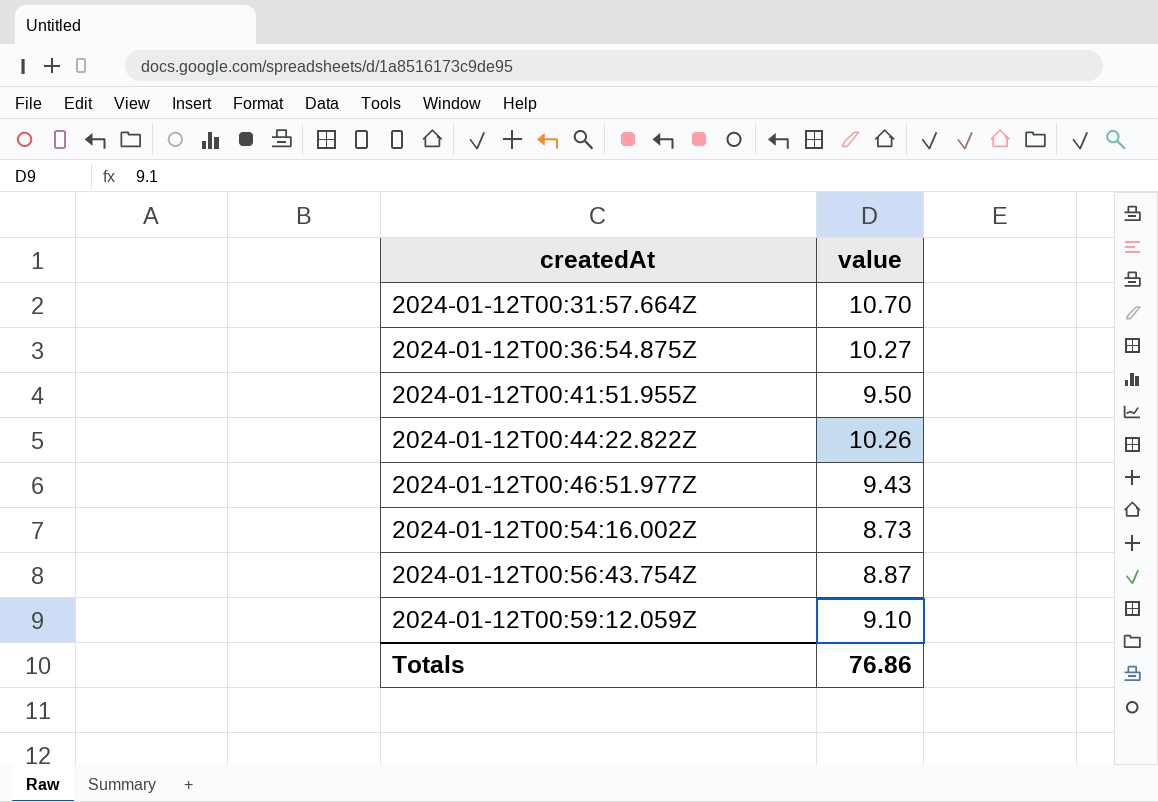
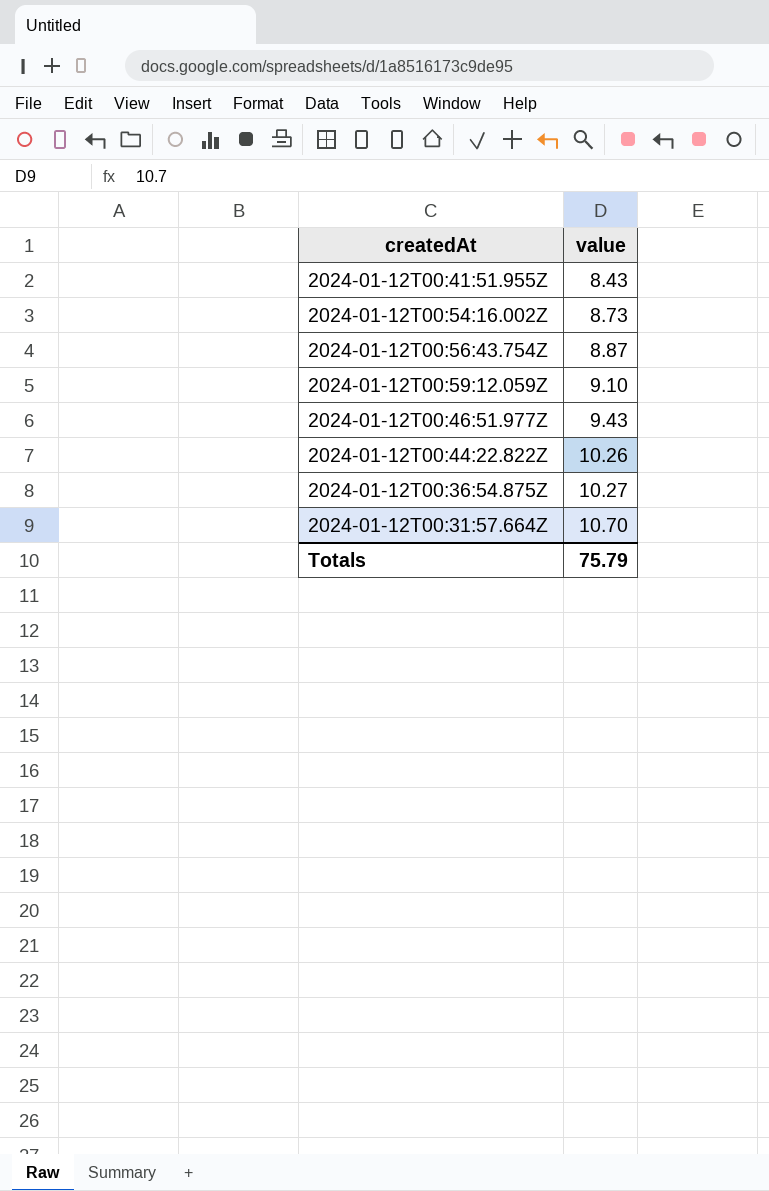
row order: createdAt ascending -> value ascending
2024-01-12T00:41:51.955Z | value: 9.50 -> 8.43
Totals | value: 76.86 -> 75.79

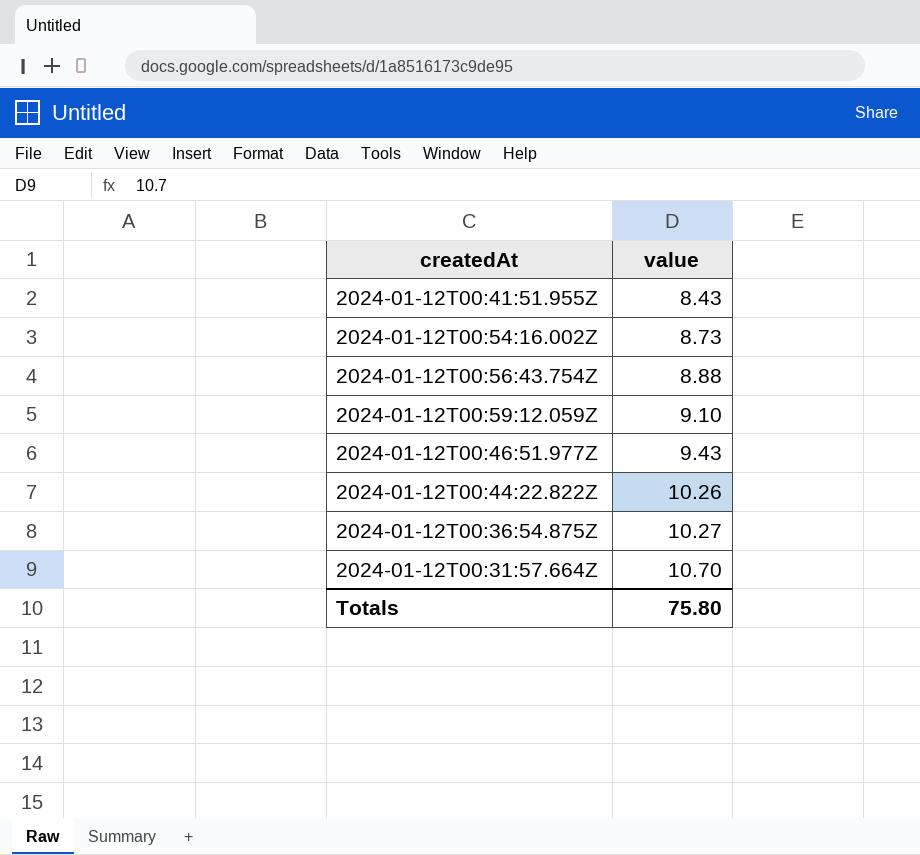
2024-01-12T00:56:43.754Z | value: 8.87 -> 8.88
Totals | value: 75.79 -> 75.80

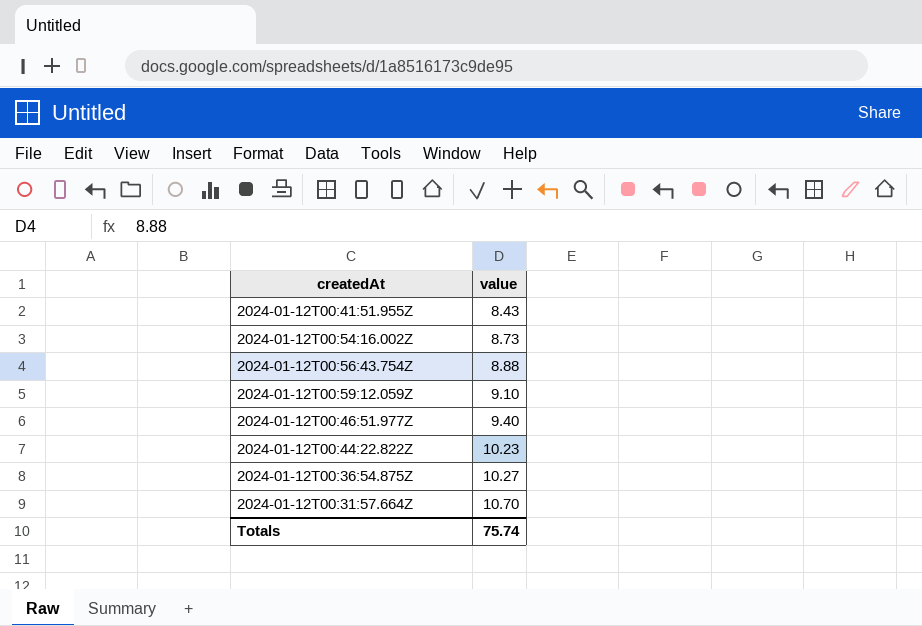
2024-01-12T00:46:51.977Z | value: 9.43 -> 9.40
2024-01-12T00:44:22.822Z | value: 10.26 -> 10.23
Totals | value: 75.80 -> 75.74

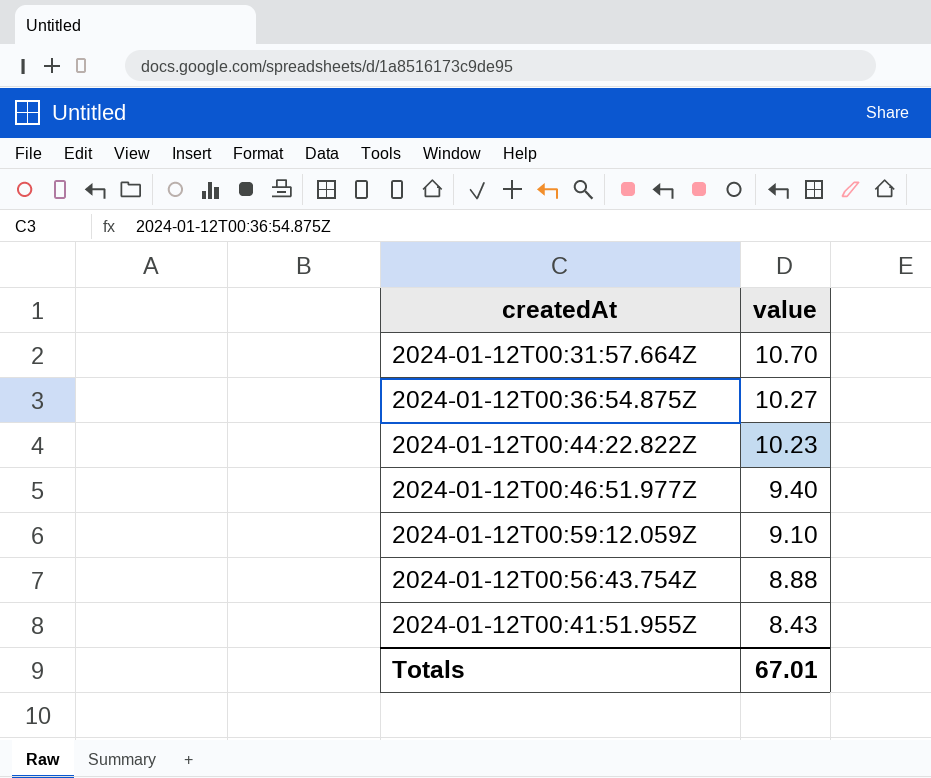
row order: value ascending -> value descending
row 2024-01-12T00:54:16.002Z: 8.73 -> none
Totals | value: 75.74 -> 67.01

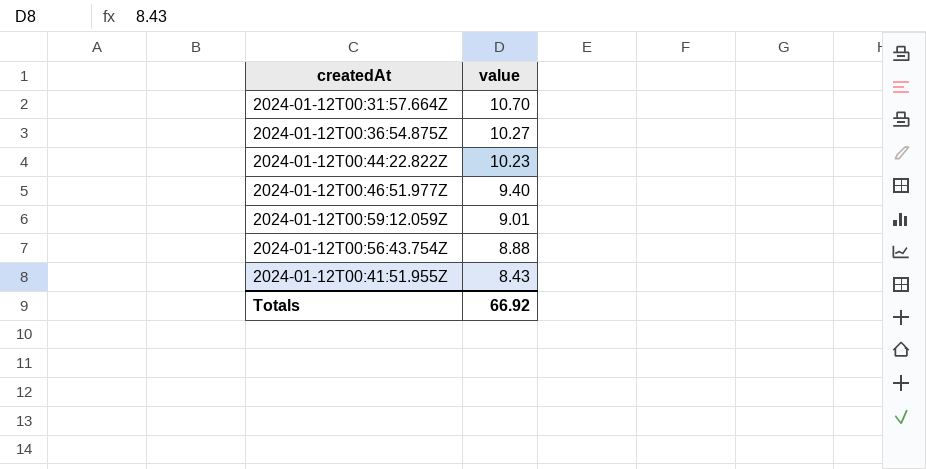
2024-01-12T00:59:12.059Z | value: 9.10 -> 9.01
Totals | value: 67.01 -> 66.92

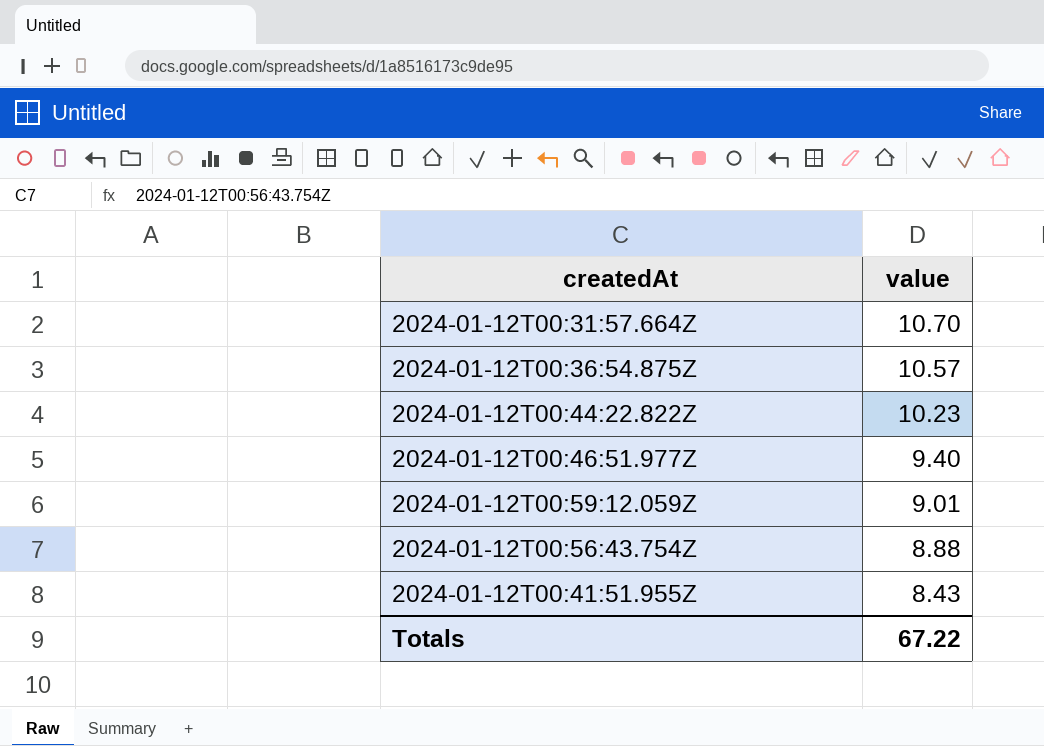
2024-01-12T00:36:54.875Z | value: 10.27 -> 10.57
Totals | value: 66.92 -> 67.22

